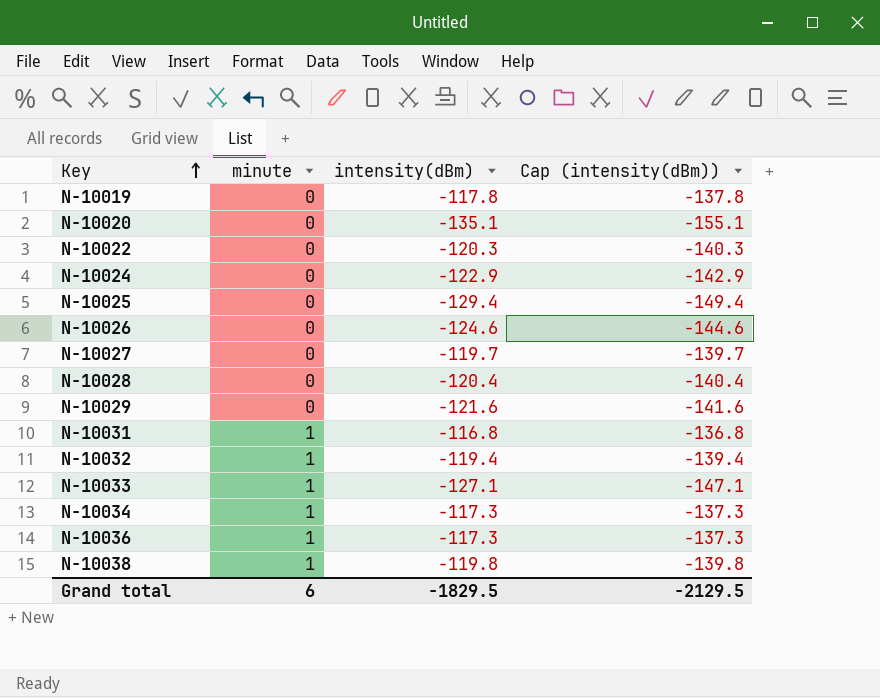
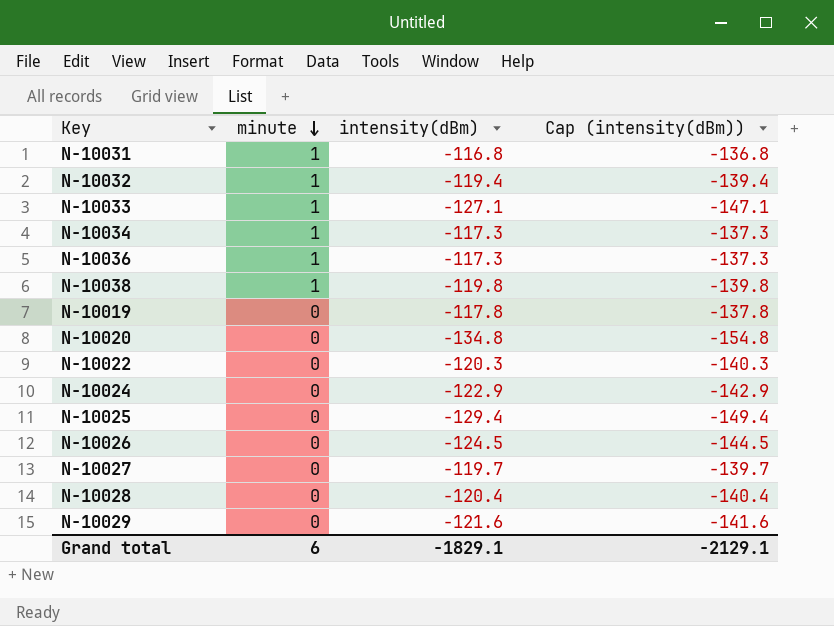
row order: Key ascending -> minute descending
N-10020 | intensity(dBm): -135.1 -> -134.8
N-10020 | Cap (intensity(dBm)): -155.1 -> -154.8
N-10026 | intensity(dBm): -124.6 -> -124.5
N-10026 | Cap (intensity(dBm)): -144.6 -> -144.5
Grand total | intensity(dBm): -1829.5 -> -1829.1
Grand total | Cap (intensity(dBm)): -2129.5 -> -2129.1

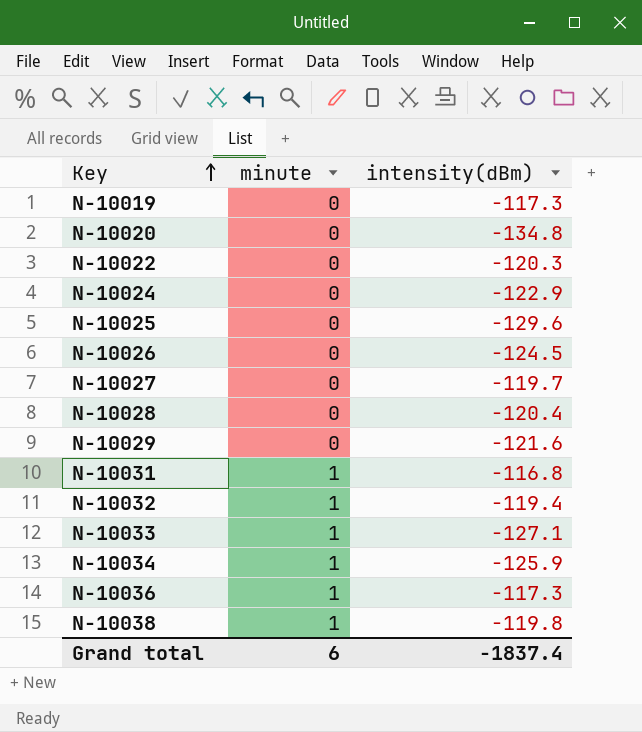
row order: minute descending -> Key ascending
column Cap (intensity(dBm)) | formula: [intensity(dBm)] - 20 -> none
N-10019 | intensity(dBm): -117.8 -> -117.3
N-10025 | intensity(dBm): -129.4 -> -129.6
N-10034 | intensity(dBm): -117.3 -> -125.9
Grand total | intensity(dBm): -1829.1 -> -1837.4

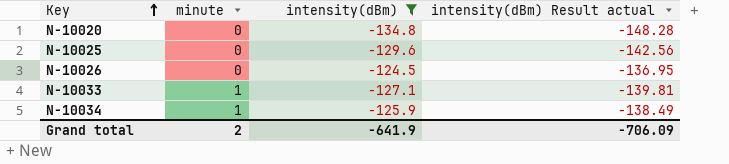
filter: none -> intensity(dBm) <= -124.5
column intensity(dBm) Result actual | formula: none -> [intensity(dBm)] * 1.1
Grand total | minute: 6 -> 2
Grand total | intensity(dBm): -1837.4 -> -641.9

